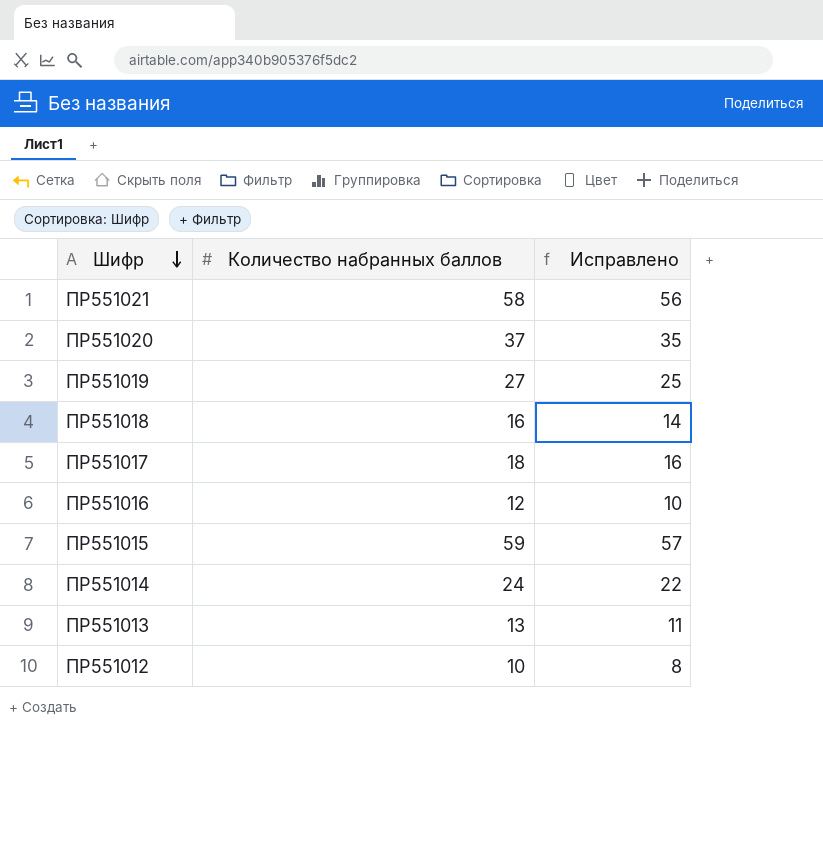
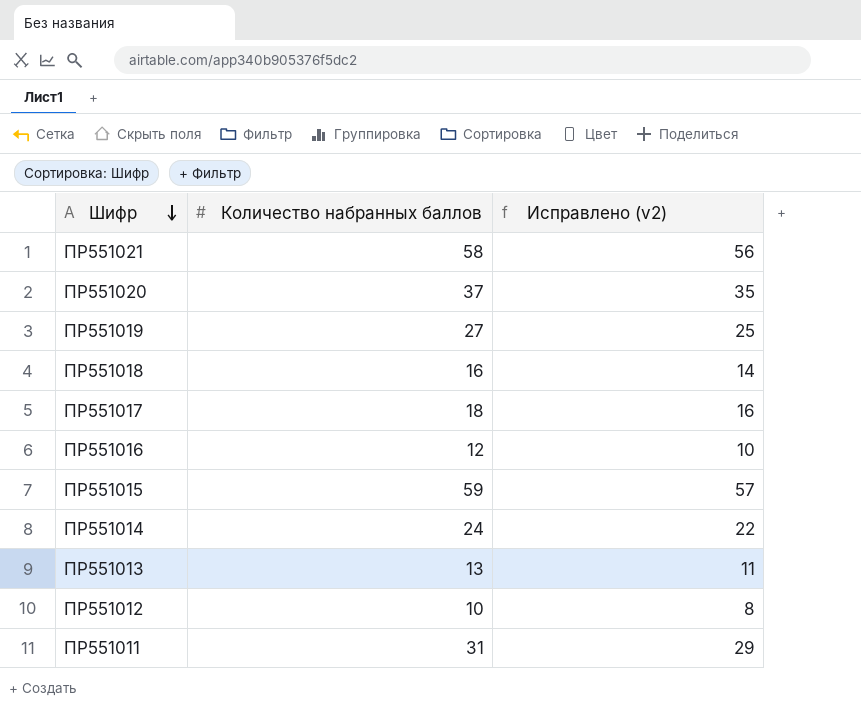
column name: Исправлено -> Исправлено (v2)
row ПР551011: none -> 31 | 29

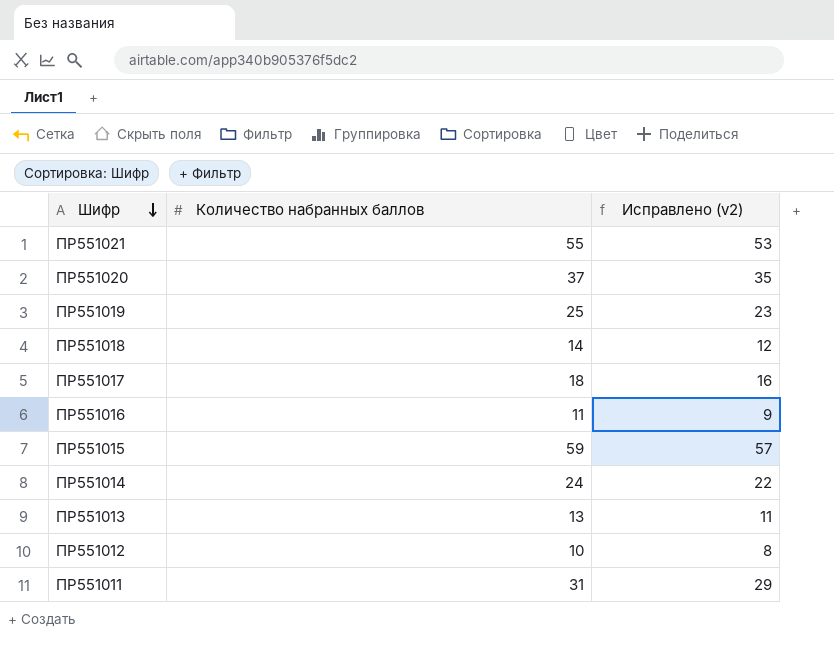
ПР551021 | Количество набранных баллов: 58 -> 55
ПР551021 | Исправлено (v2): 56 -> 53
ПР551019 | Количество набранных баллов: 27 -> 25
ПР551019 | Исправлено (v2): 25 -> 23
ПР551018 | Количество набранных баллов: 16 -> 14
ПР551018 | Исправлено (v2): 14 -> 12
ПР551016 | Количество набранных баллов: 12 -> 11
ПР551016 | Исправлено (v2): 10 -> 9

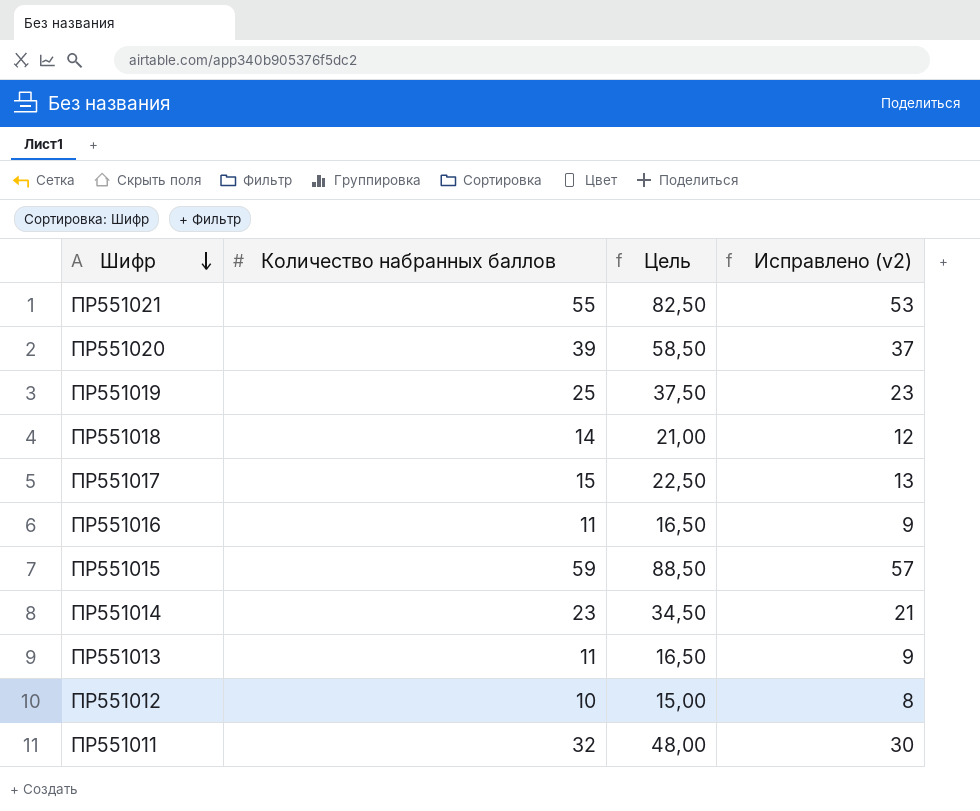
column Цель | formula: none -> [Количество набранных баллов] * 1,5
ПР551020 | Количество набранных баллов: 37 -> 39
ПР551020 | Исправлено (v2): 35 -> 37
ПР551017 | Количество набранных баллов: 18 -> 15
ПР551017 | Исправлено (v2): 16 -> 13
ПР551014 | Количество набранных баллов: 24 -> 23
ПР551014 | Исправлено (v2): 22 -> 21
ПР551013 | Количество набранных баллов: 13 -> 11
ПР551013 | Исправлено (v2): 11 -> 9
ПР551011 | Количество набранных баллов: 31 -> 32
ПР551011 | Исправлено (v2): 29 -> 30

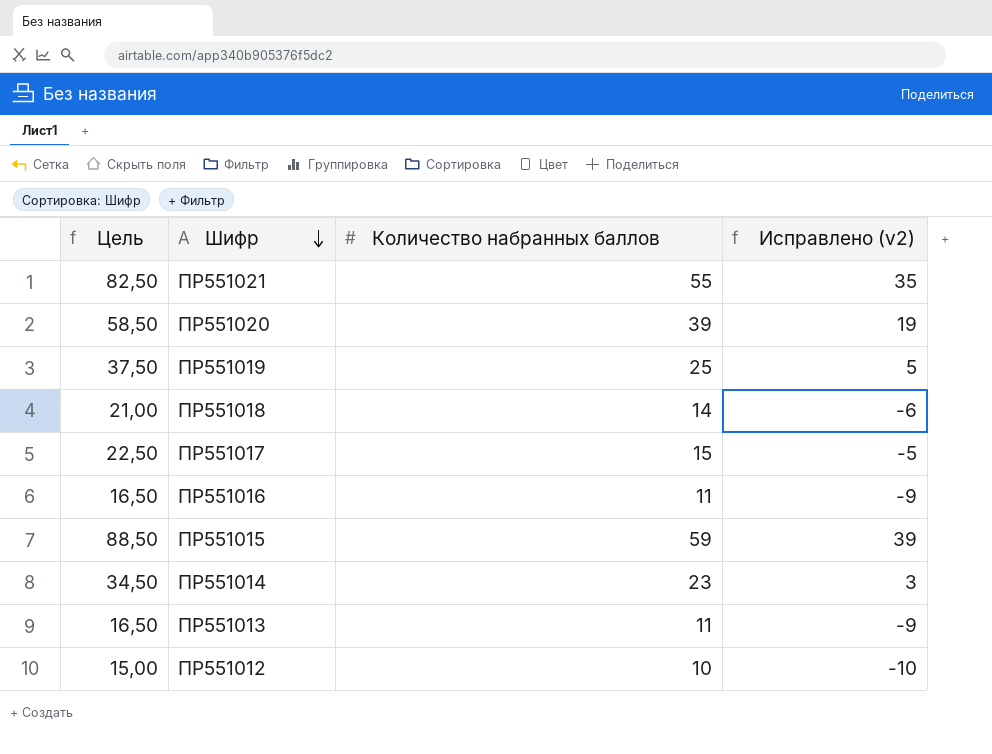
column Цель | position: 3 -> 1
column Исправлено (v2) | formula: [Количество набранных баллов] - 2 -> [Количество набранных баллов] - 20
row ПР551011: 32 | 48,00 | 30 -> none

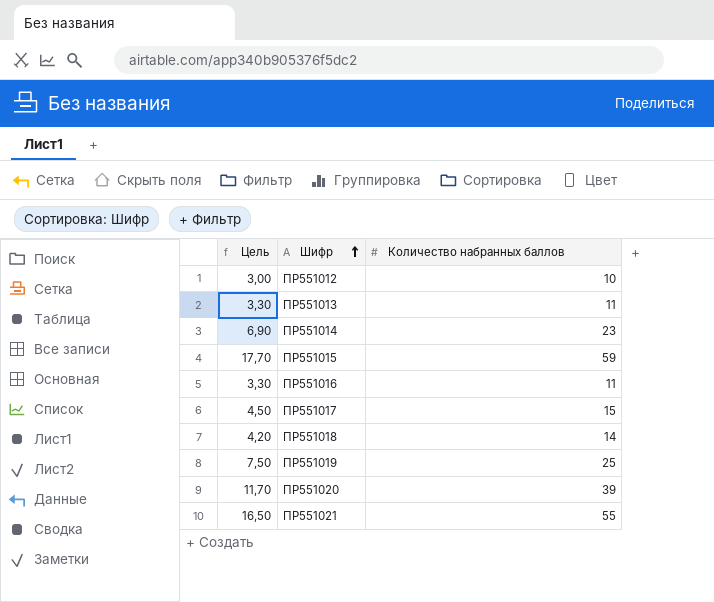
row order: Шифр descending -> Шифр ascending
column Исправлено (v2) | formula: [Количество набранных баллов] - 20 -> none
column Цель | formula: [Количество набранных баллов] * 1,5 -> [Количество набранных баллов] * 0,3

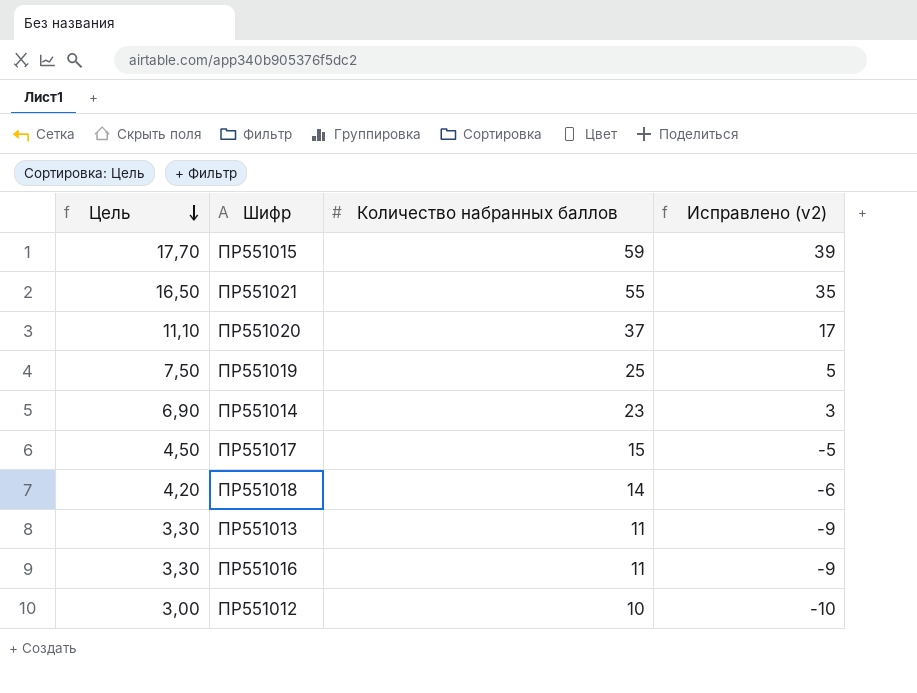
row order: Шифр ascending -> Цель descending
column Исправлено (v2) | formula: none -> [Количество набранных баллов] - 20
ПР551020 | Цель: 11,70 -> 11,10
ПР551020 | Количество набранных баллов: 39 -> 37

